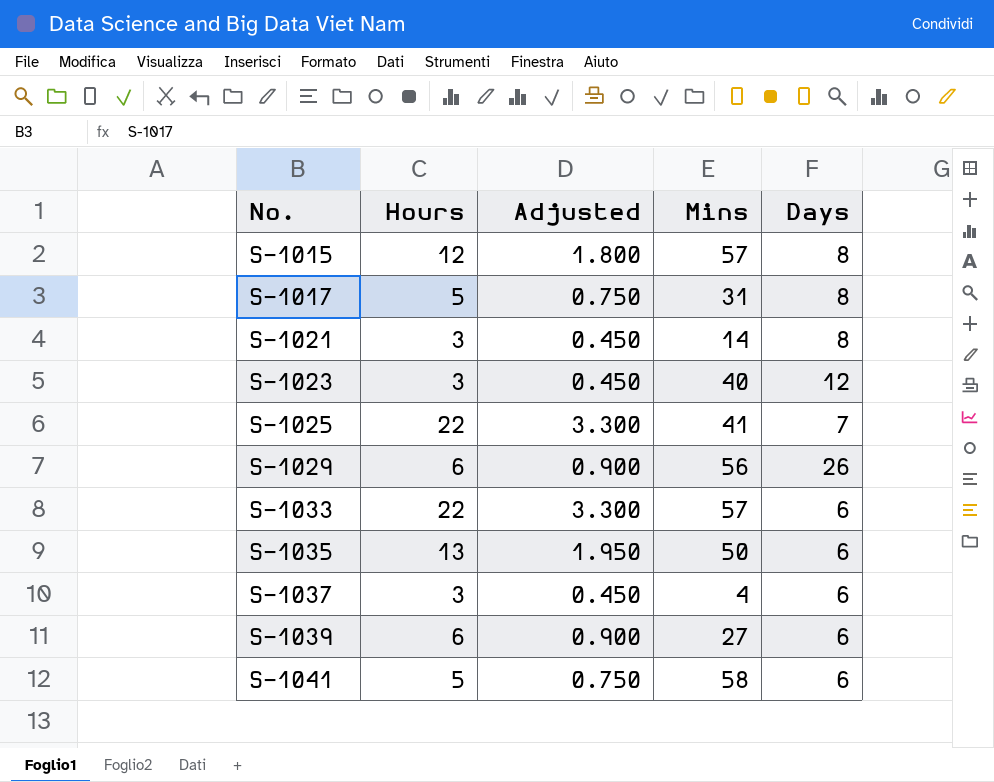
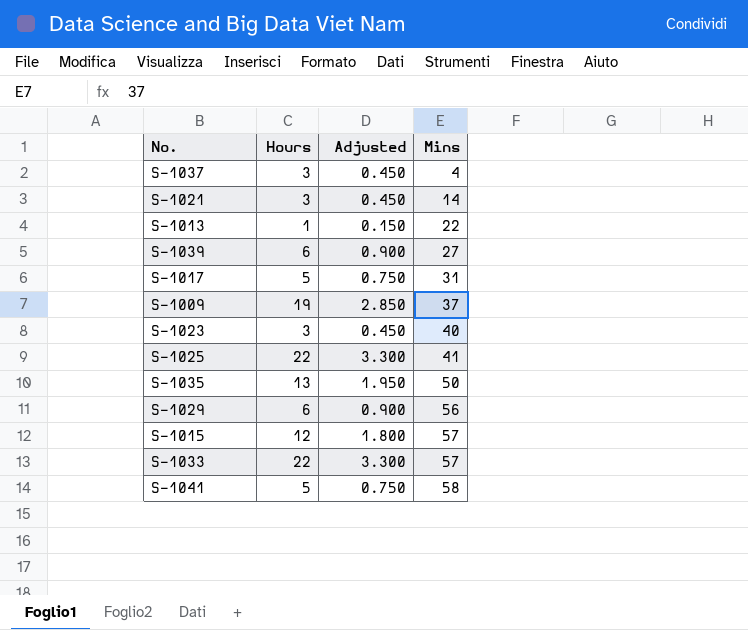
row order: No. ascending -> Mins ascending
column Days | position: 5 -> none
row S-1013: none -> 1 | 0.150 | 22
row S-1009: none -> 19 | 2.850 | 37

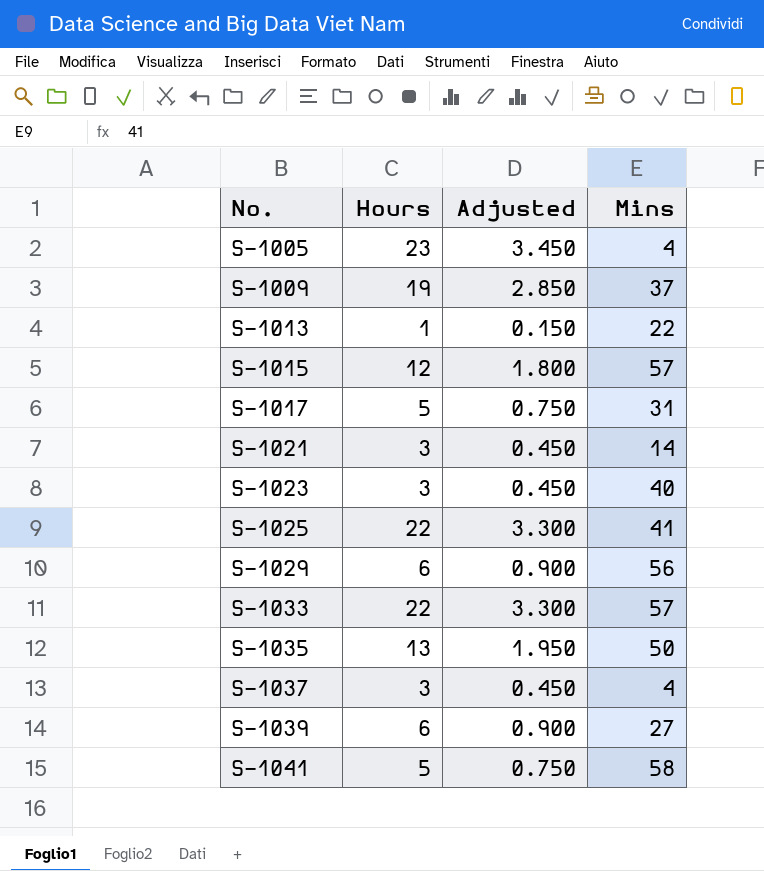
row order: Mins ascending -> No. ascending
row S-1005: none -> 23 | 3.450 | 4

